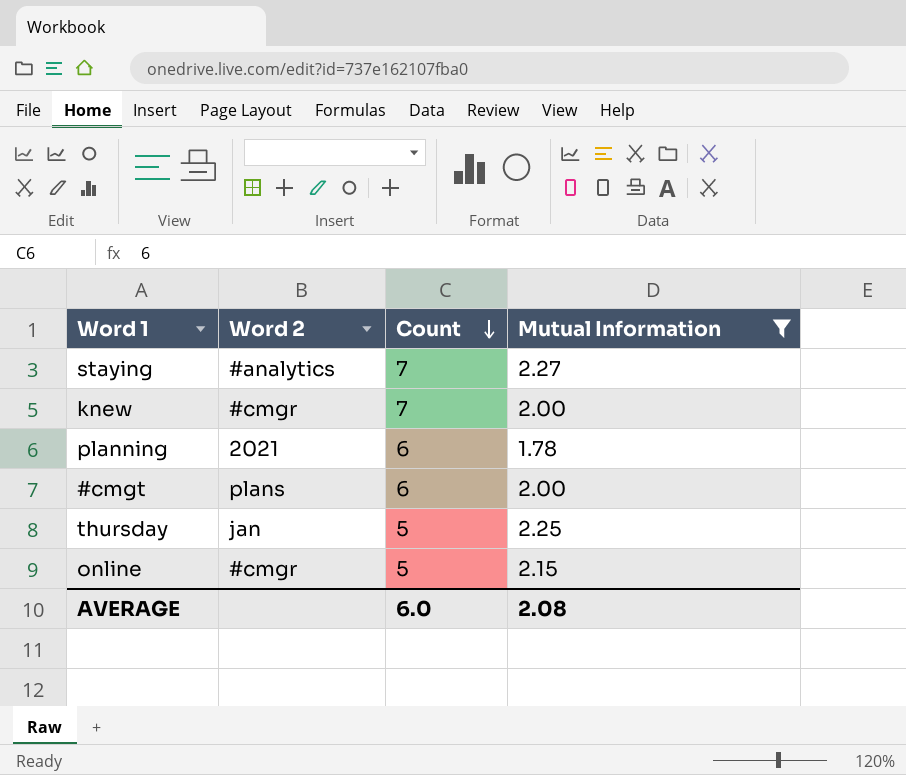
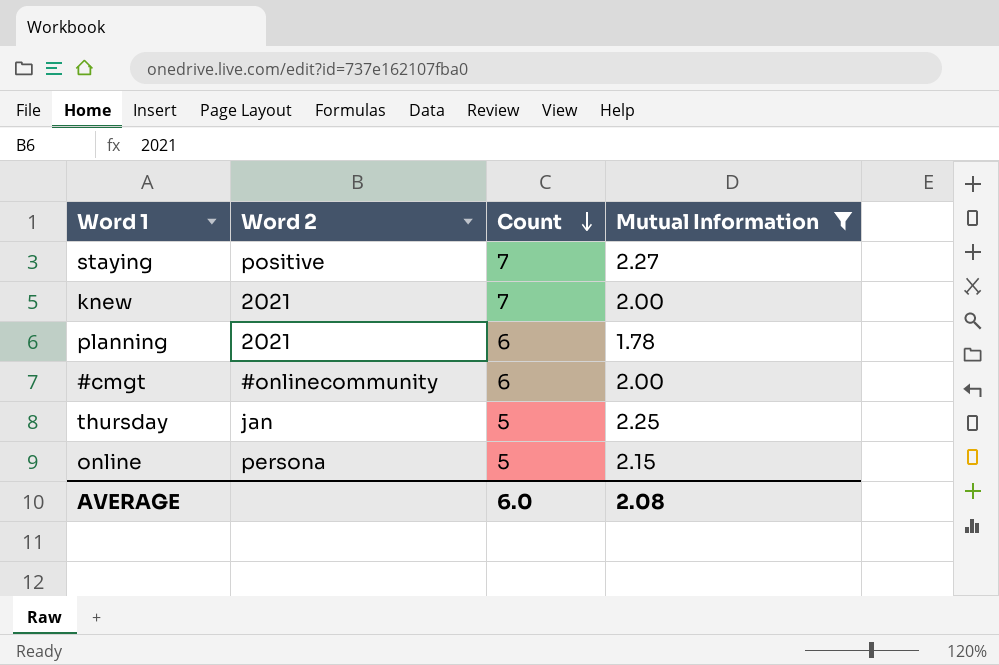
staying | Word 2: #analytics -> positive
knew | Word 2: #cmgr -> 2021
#cmgt | Word 2: plans -> #onlinecommunity
online | Word 2: #cmgr -> persona

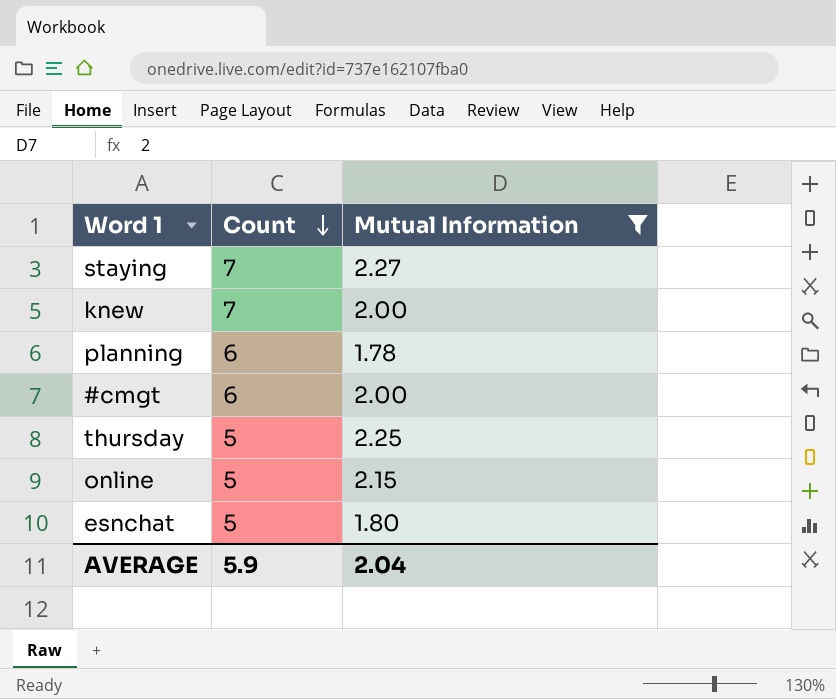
column Word 2 | position: 2 -> none
row esnchat: none -> 5 | 1.80
AVERAGE | Count: 6.0 -> 5.9
AVERAGE | Mutual Information: 2.08 -> 2.04

